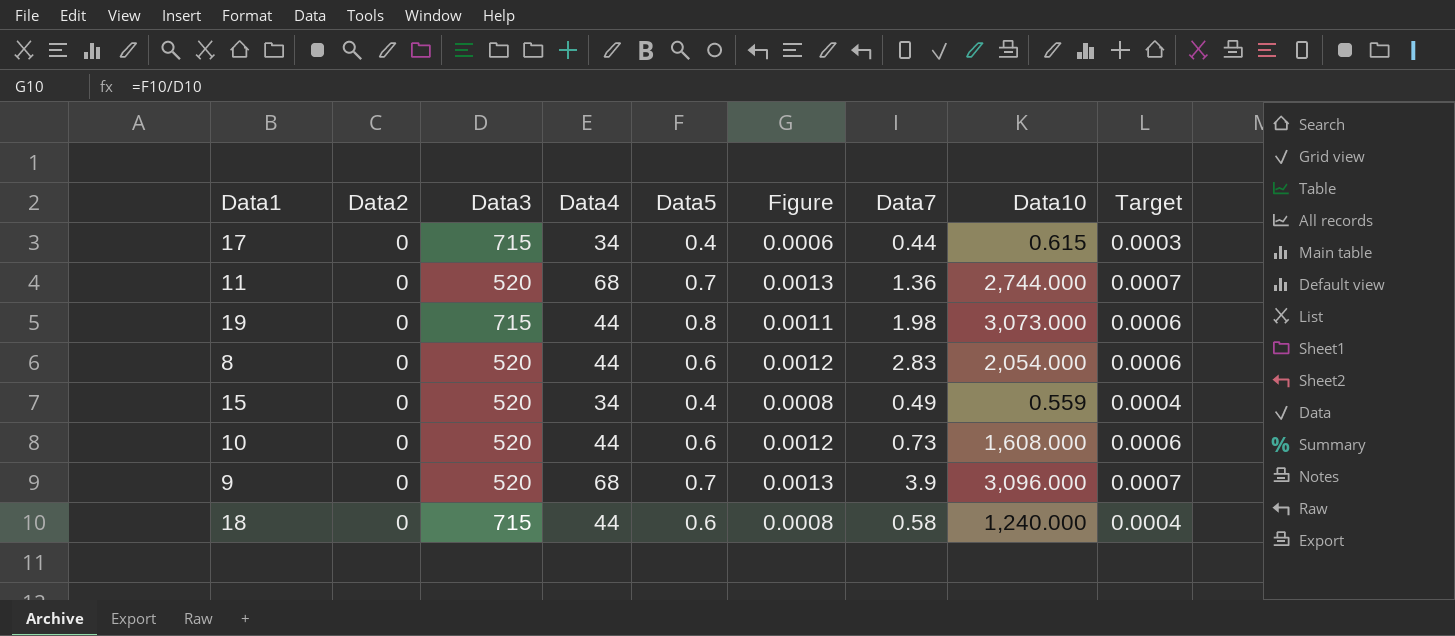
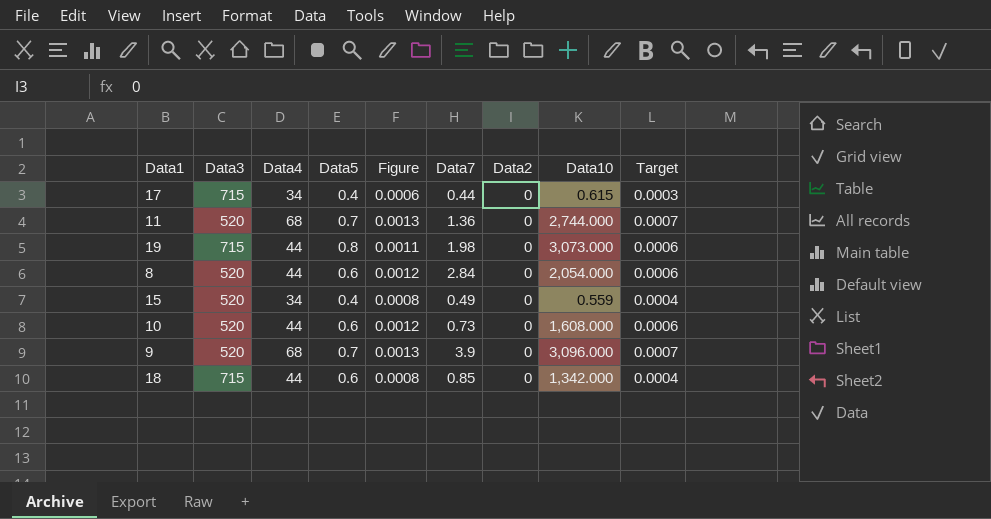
column Data2 | position: 2 -> 7
8 | Data7: 2.83 -> 2.84
18 | Data7: 0.58 -> 0.85
18 | Data10: 1,240.000 -> 1,342.000

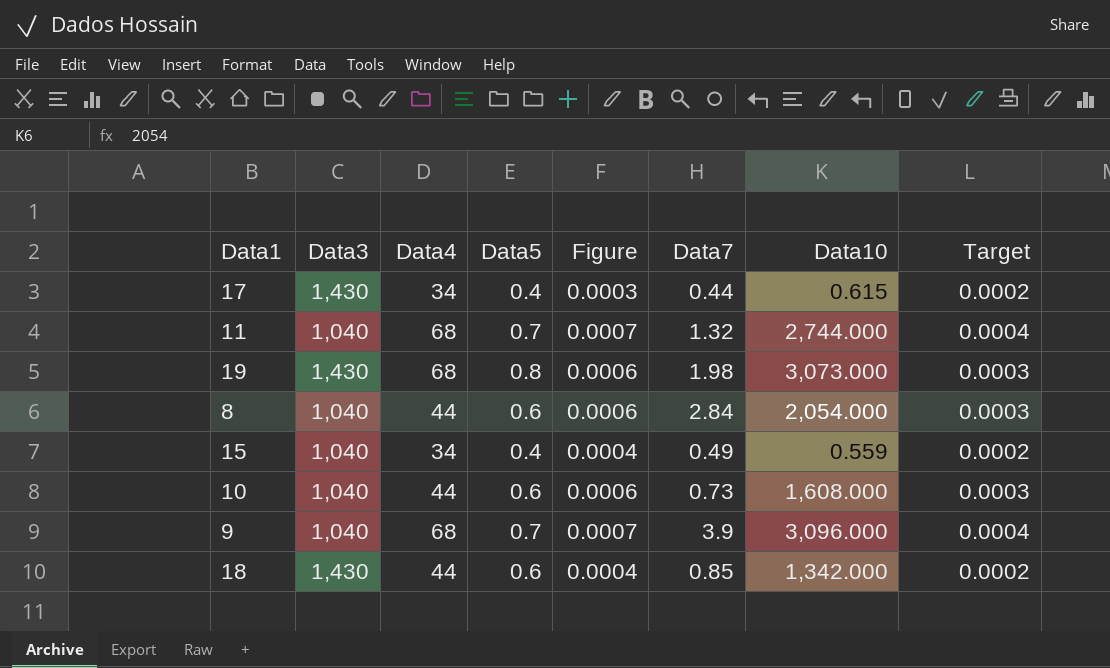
column Data2 | position: 7 -> none
17 | Data3: 715 -> 1,430
17 | Figure: 0.0006 -> 0.0003
17 | Target: 0.0003 -> 0.0002
11 | Data3: 520 -> 1,040
11 | Figure: 0.0013 -> 0.0007
11 | Data7: 1.36 -> 1.32
11 | Target: 0.0007 -> 0.0004
19 | Data3: 715 -> 1,430
19 | Data4: 44 -> 68
19 | Figure: 0.0011 -> 0.0006
19 | Target: 0.0006 -> 0.0003
8 | Data3: 520 -> 1,040
8 | Figure: 0.0012 -> 0.0006
8 | Target: 0.0006 -> 0.0003
15 | Data3: 520 -> 1,040
15 | Figure: 0.0008 -> 0.0004
15 | Target: 0.0004 -> 0.0002
10 | Data3: 520 -> 1,040
10 | Figure: 0.0012 -> 0.0006
10 | Target: 0.0006 -> 0.0003
9 | Data3: 520 -> 1,040
9 | Figure: 0.0013 -> 0.0007
9 | Target: 0.0007 -> 0.0004
18 | Data3: 715 -> 1,430
18 | Figure: 0.0008 -> 0.0004
18 | Target: 0.0004 -> 0.0002

